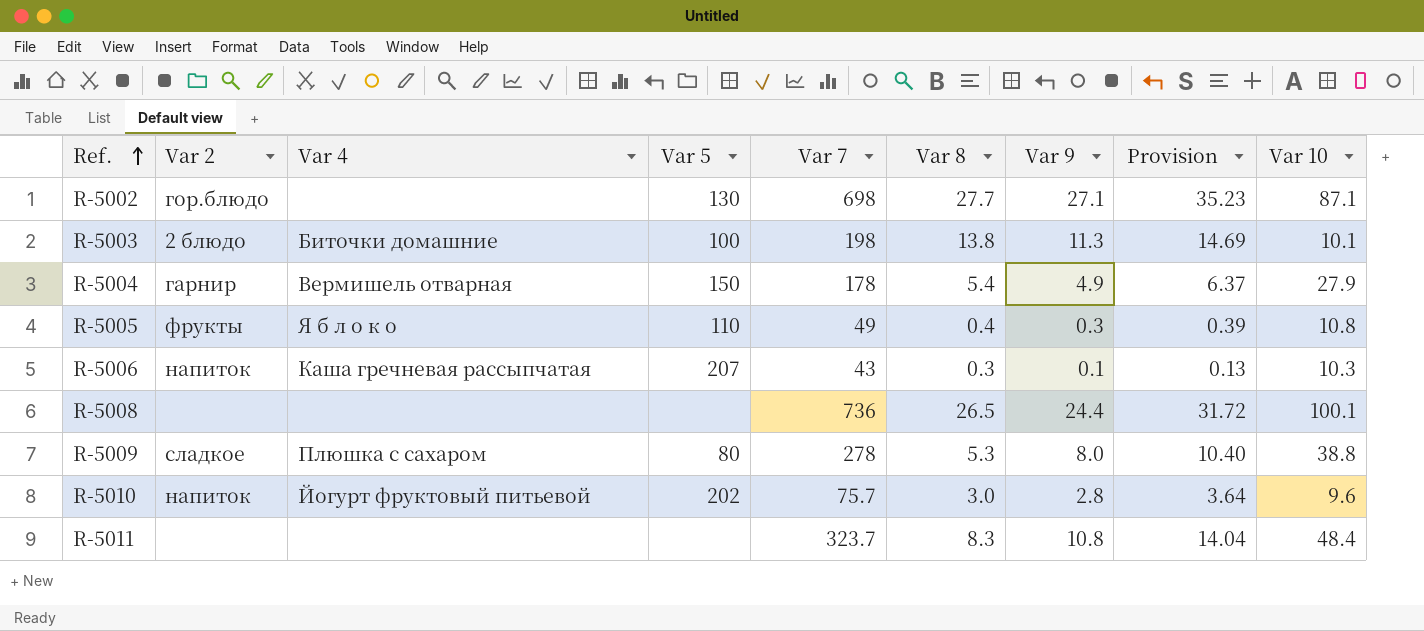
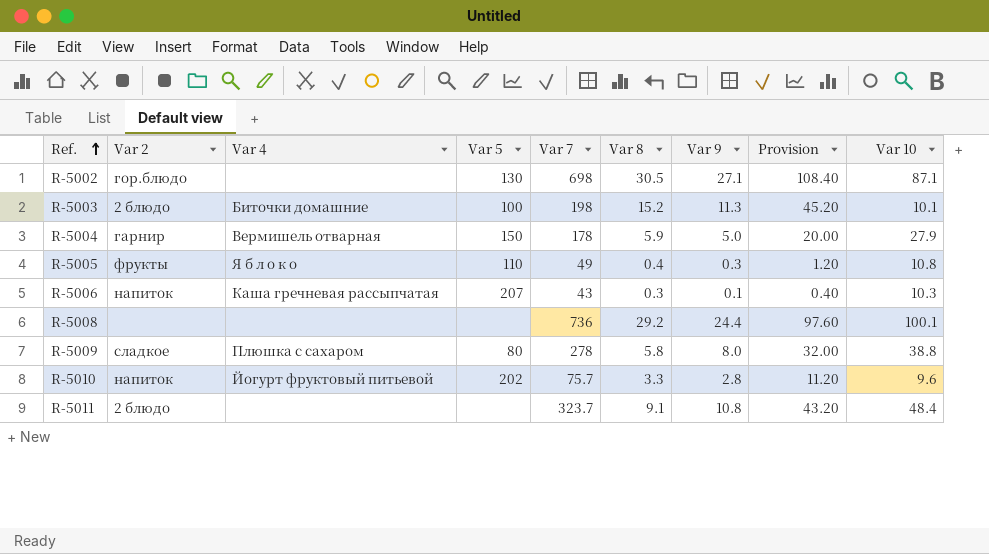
column Provision | formula: [Var 9] * 1.3 -> [Var 9] * 4
R-5002 | Var 8: 27.7 -> 30.5
R-5003 | Var 8: 13.8 -> 15.2
R-5004 | Var 8: 5.4 -> 5.9
R-5004 | Var 9: 4.9 -> 5.0
R-5008 | Var 8: 26.5 -> 29.2
R-5009 | Var 8: 5.3 -> 5.8
R-5010 | Var 8: 3.0 -> 3.3
R-5011 | Var 2: none -> 2 блюдо
R-5011 | Var 8: 8.3 -> 9.1

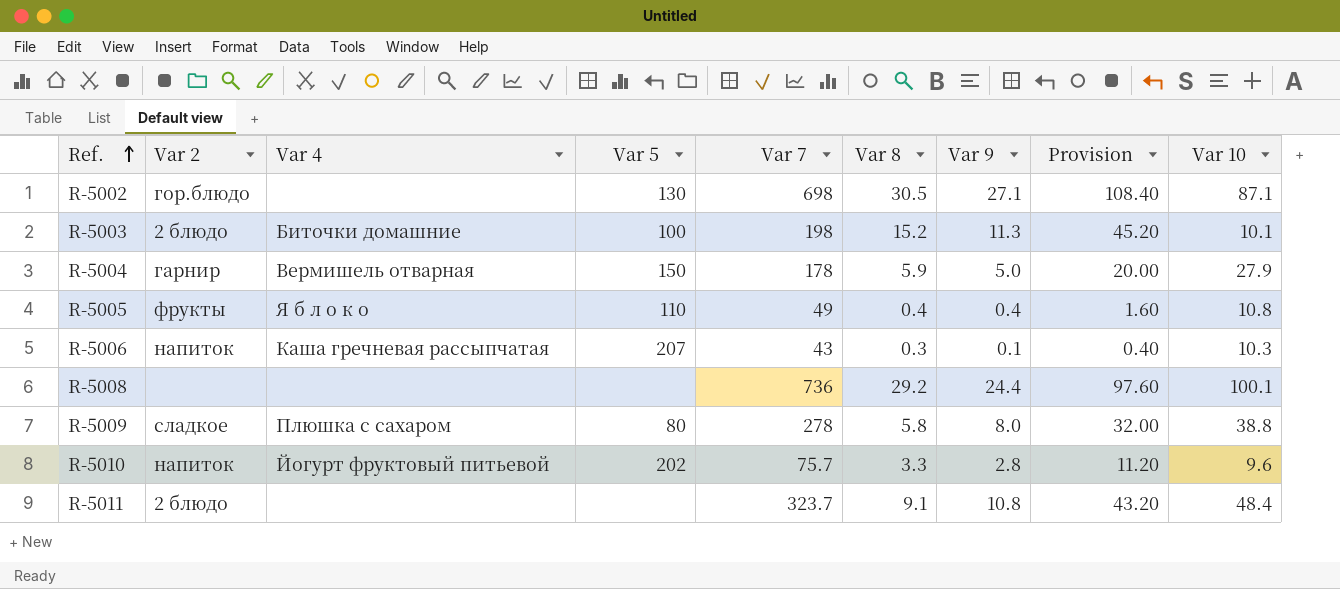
R-5005 | Var 9: 0.3 -> 0.4
R-5005 | Provision: 1.20 -> 1.60

